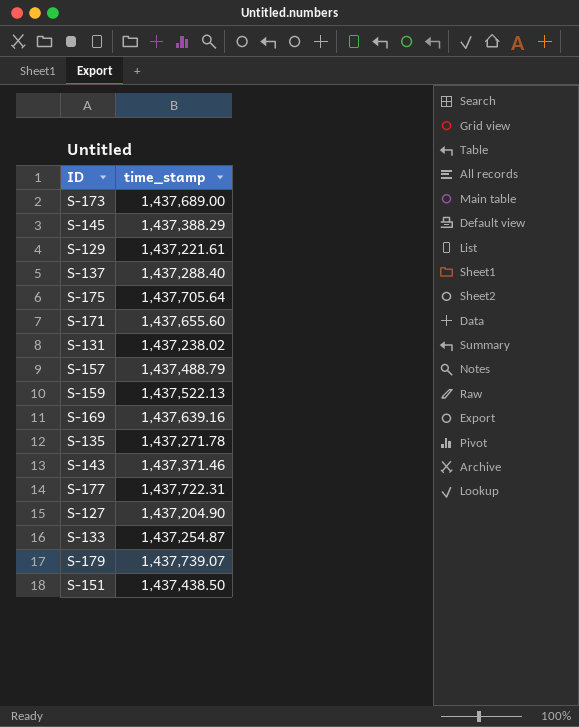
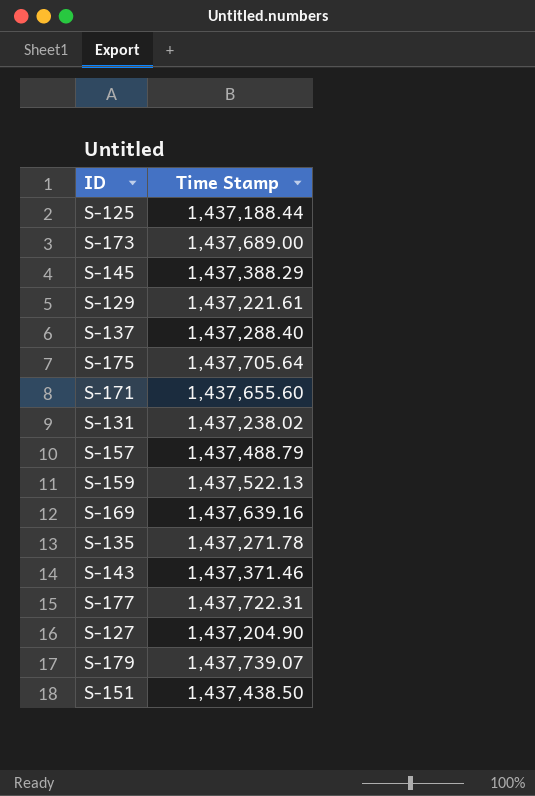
column name: time_stamp -> Time Stamp
row S-133: 1,437,254.87 -> none
row S-125: none -> 1,437,188.44

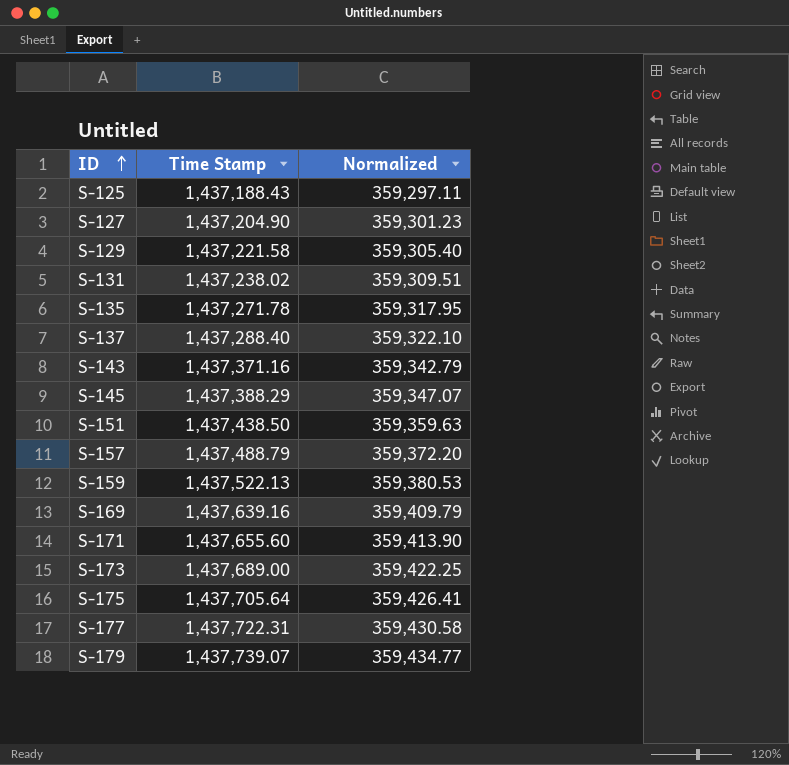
row order: none -> ID ascending
column Normalized | formula: none -> [Time Stamp] * 0.25
S-125 | Time Stamp: 1,437,188.44 -> 1,437,188.43
S-129 | Time Stamp: 1,437,221.61 -> 1,437,221.58
S-143 | Time Stamp: 1,437,371.46 -> 1,437,371.16

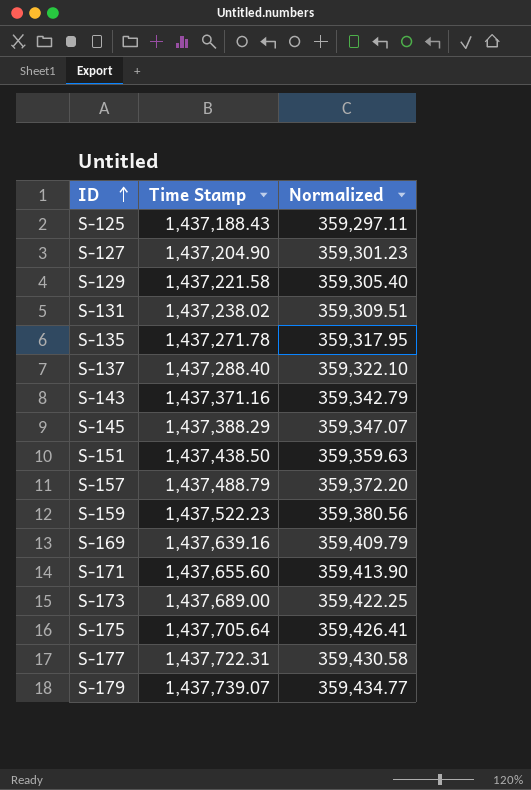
S-159 | Time Stamp: 1,437,522.13 -> 1,437,522.23
S-159 | Normalized: 359,380.53 -> 359,380.56

